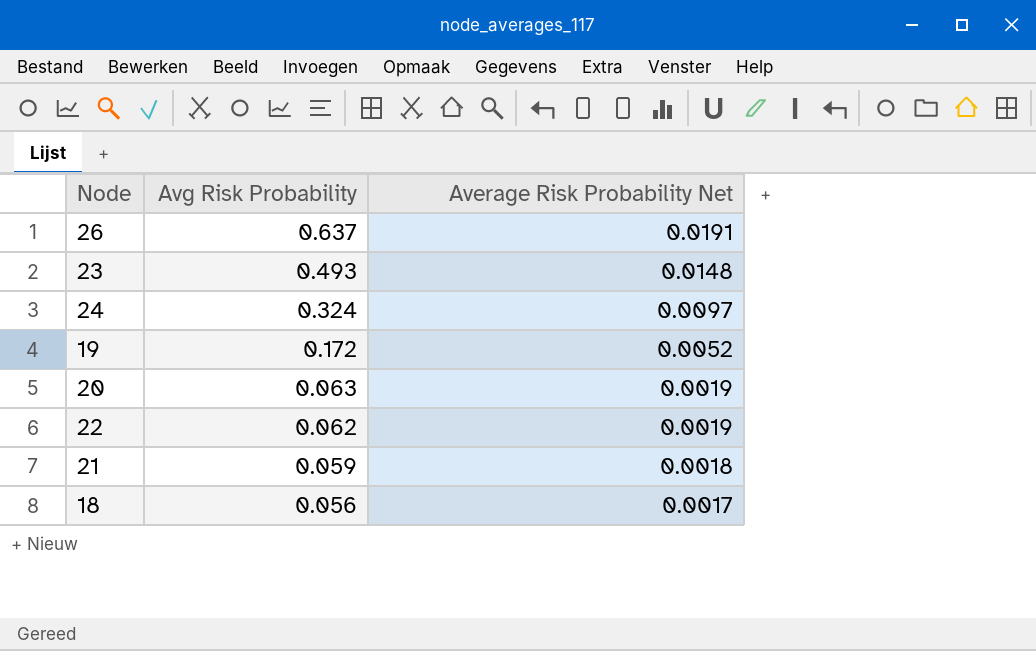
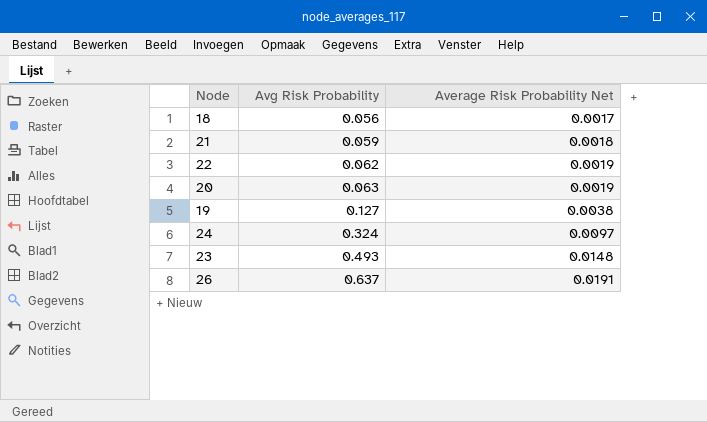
row order: Avg Risk Probability descending -> Avg Risk Probability ascending
19 | Avg Risk Probability: 0.172 -> 0.127
19 | Average Risk Probability Net: 0.0052 -> 0.0038

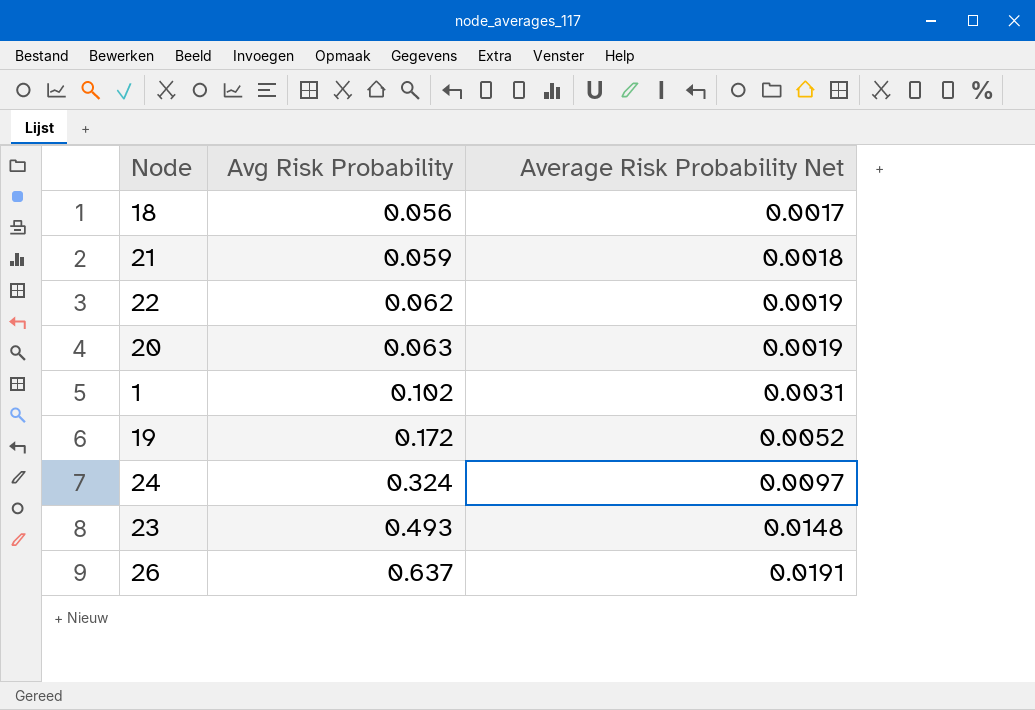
row 1: none -> 0.102 | 0.0031
19 | Avg Risk Probability: 0.127 -> 0.172
19 | Average Risk Probability Net: 0.0038 -> 0.0052

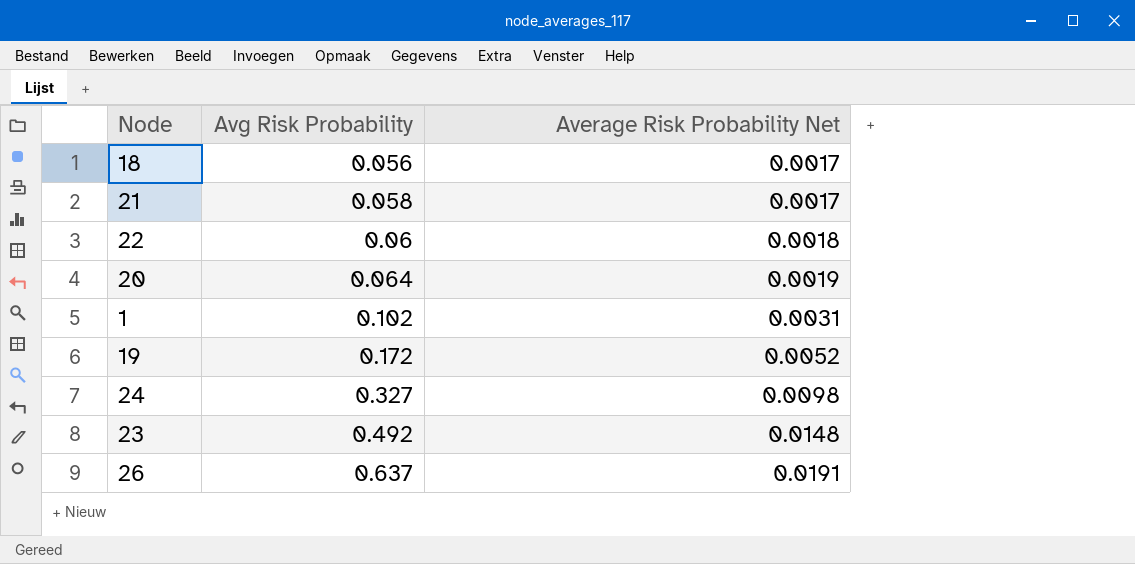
21 | Avg Risk Probability: 0.059 -> 0.058
21 | Average Risk Probability Net: 0.0018 -> 0.0017
22 | Avg Risk Probability: 0.062 -> 0.06
22 | Average Risk Probability Net: 0.0019 -> 0.0018
20 | Avg Risk Probability: 0.063 -> 0.064
24 | Avg Risk Probability: 0.324 -> 0.327
24 | Average Risk Probability Net: 0.0097 -> 0.0098
23 | Avg Risk Probability: 0.493 -> 0.492

